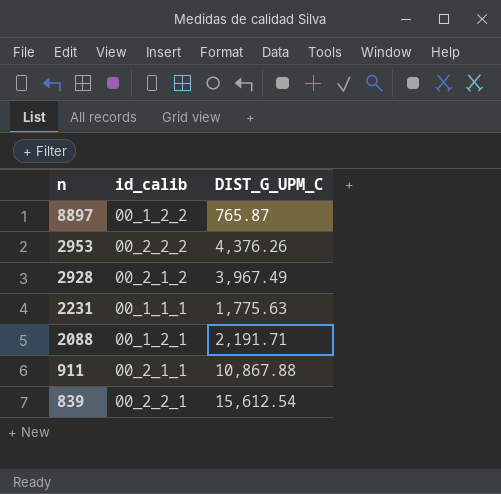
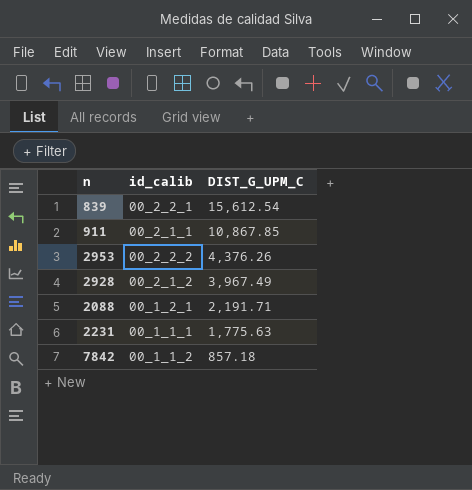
row order: n descending -> DIST_G_UPM_C descending
row 8897: 00_1_2_2 | 765.87 -> none
911 | DIST_G_UPM_C: 10,867.88 -> 10,867.85
row 7842: none -> 00_1_1_2 | 857.18

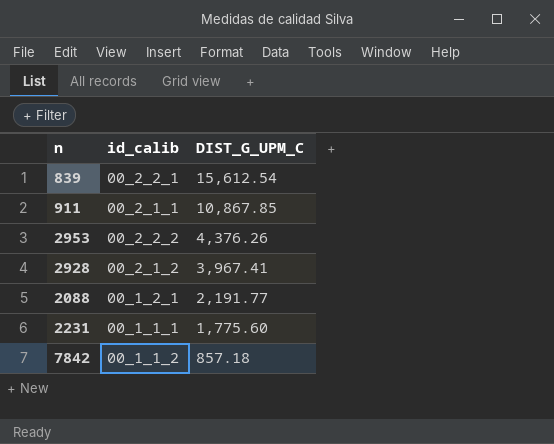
2928 | DIST_G_UPM_C: 3,967.49 -> 3,967.41
2088 | DIST_G_UPM_C: 2,191.71 -> 2,191.77
2231 | DIST_G_UPM_C: 1,775.63 -> 1,775.60

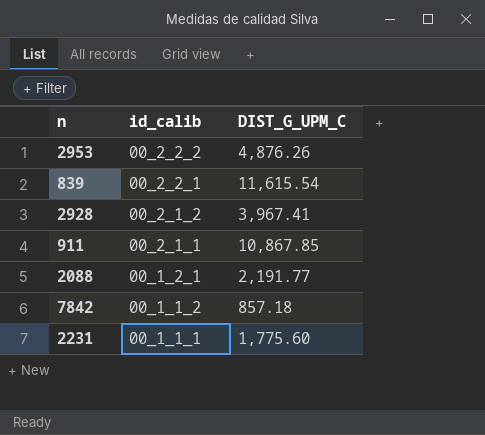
row order: DIST_G_UPM_C descending -> id_calib descending
2953 | DIST_G_UPM_C: 4,376.26 -> 4,876.26
839 | DIST_G_UPM_C: 15,612.54 -> 11,615.54

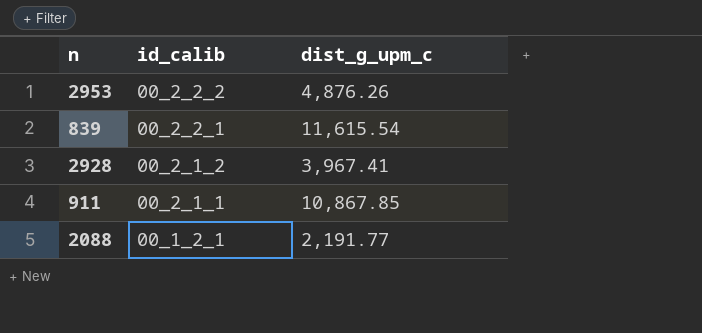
column name: DIST_G_UPM_C -> dist_g_upm_c
row 7842: 00_1_1_2 | 857.18 -> none
row 2231: 00_1_1_1 | 1,775.60 -> none

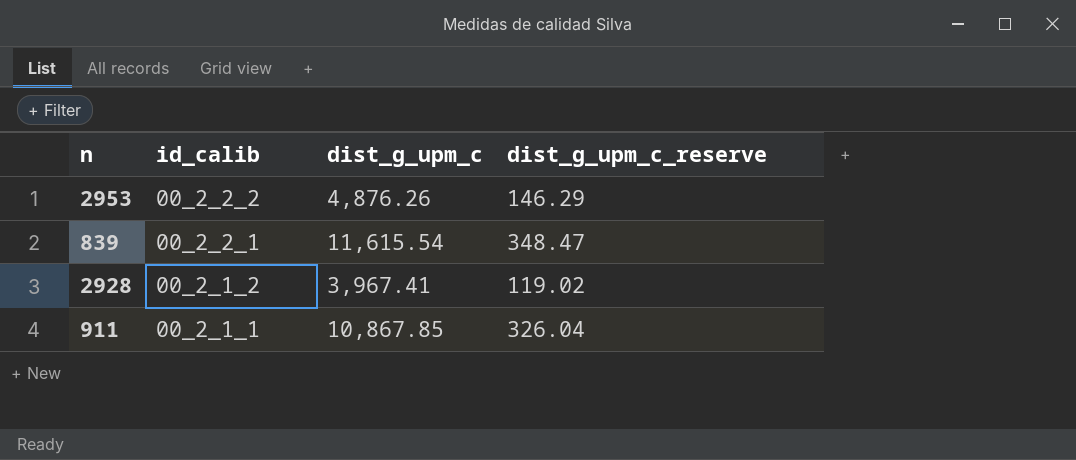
column dist_g_upm_c_reserve | formula: none -> [dist_g_upm_c] * 0.03
row 2088: 00_1_2_1 | 2,191.77 -> none

